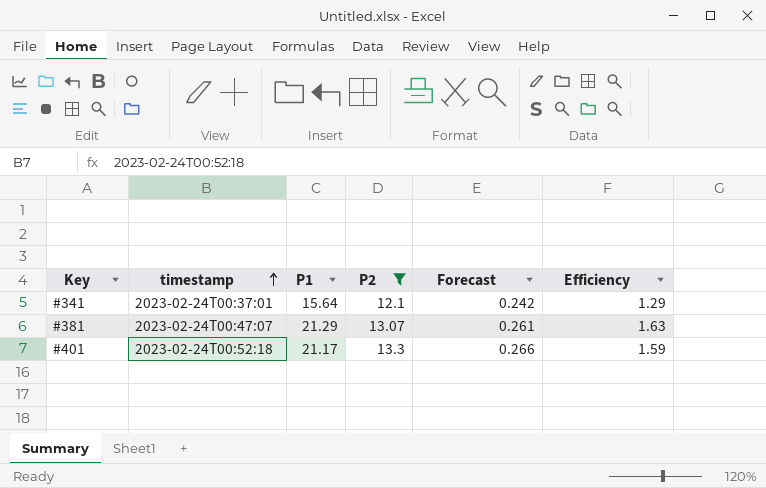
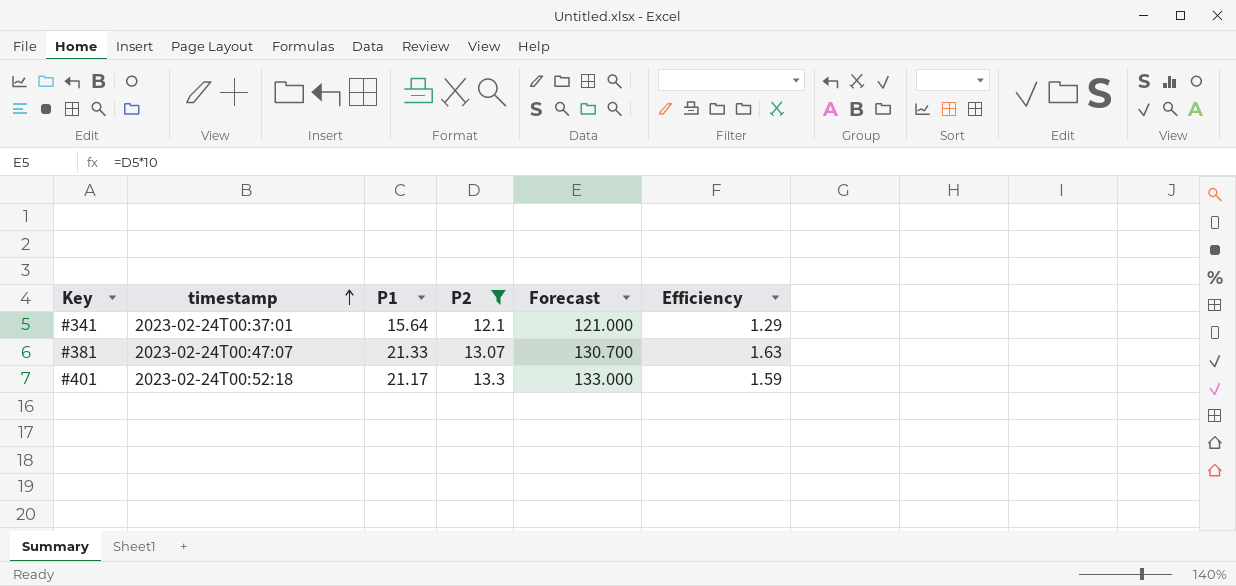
column Forecast | formula: [P2] * 0.02 -> [P2] * 10
#381 | P1: 21.29 -> 21.33

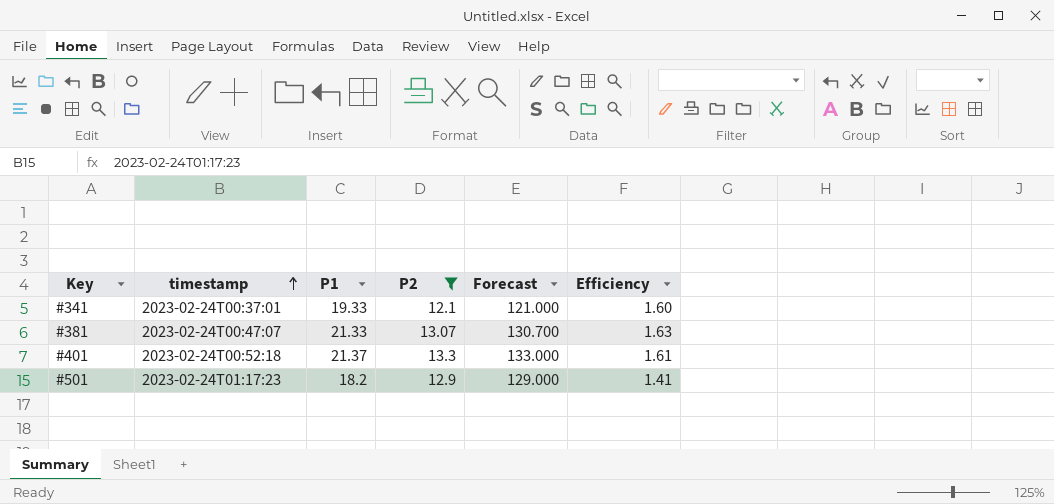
#341 | P1: 15.64 -> 19.33
#341 | Efficiency: 1.29 -> 1.60
#401 | P1: 21.17 -> 21.37
#401 | Efficiency: 1.59 -> 1.61
row #501: none -> 2023-02-24T01:17:23 | 18.2 | 12.9 | 129.000 | 1.41

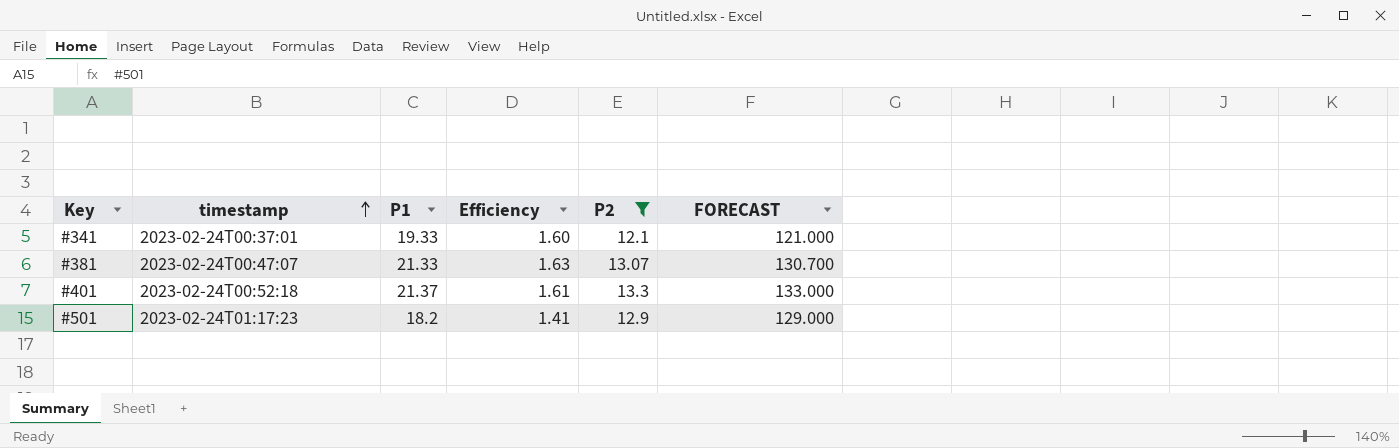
column Efficiency | position: 6 -> 4
column name: Forecast -> FORECAST

